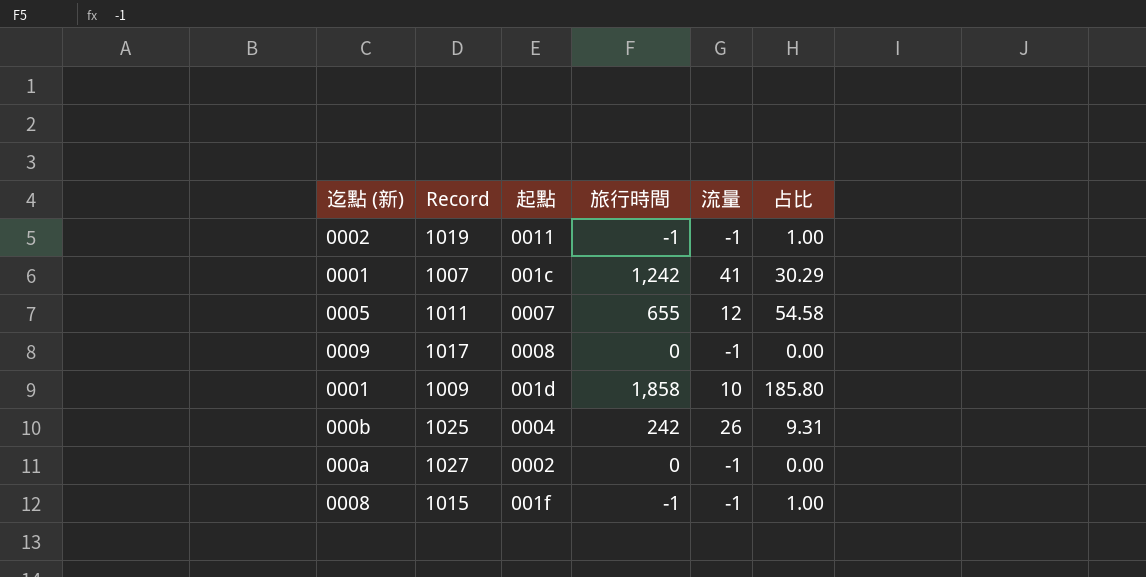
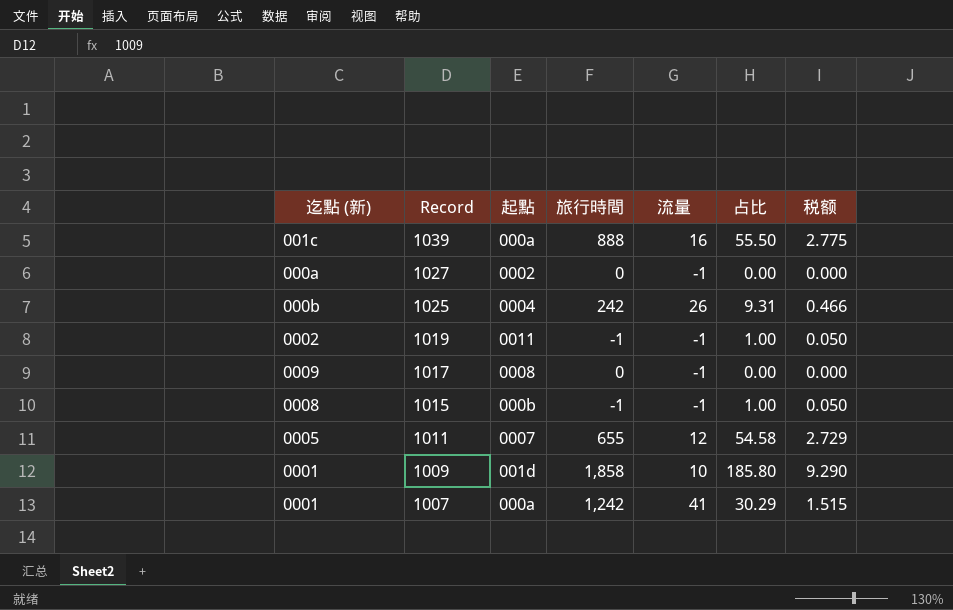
row order: none -> Record descending
column 税额 | formula: none -> [占比] * 0.05
row 1039: none -> 001c | 000a | 888 | 16 | 55.50 | 2.775
1015 | 起點: 001f -> 000b
1007 | 起點: 001c -> 000a

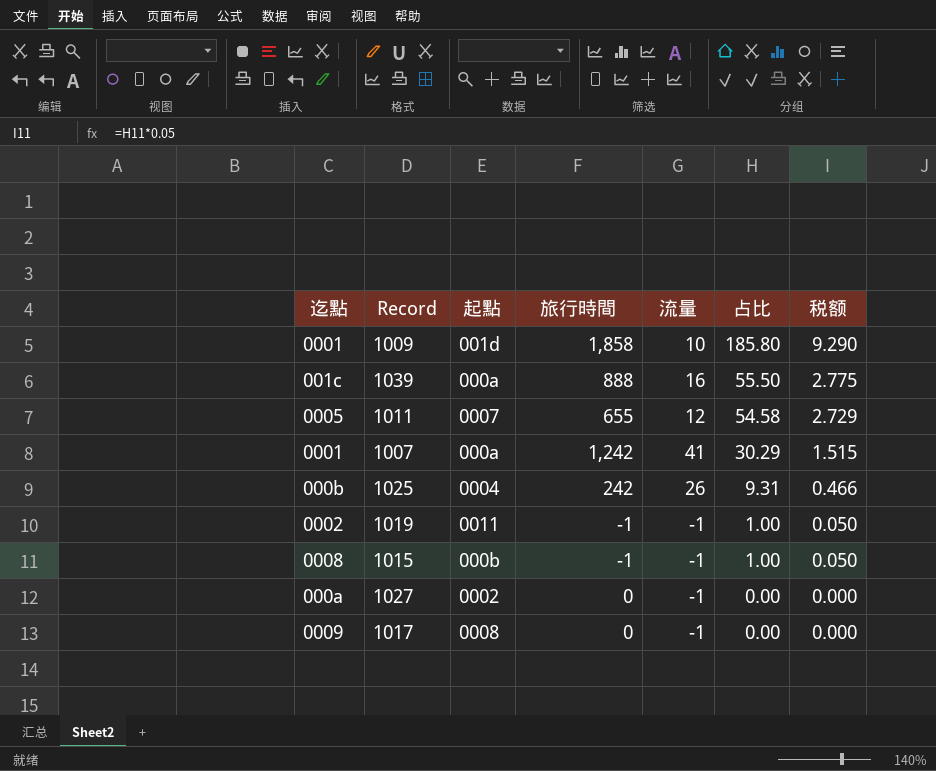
row order: Record descending -> 占比 descending
column name: 迄點 (新) -> 迄點

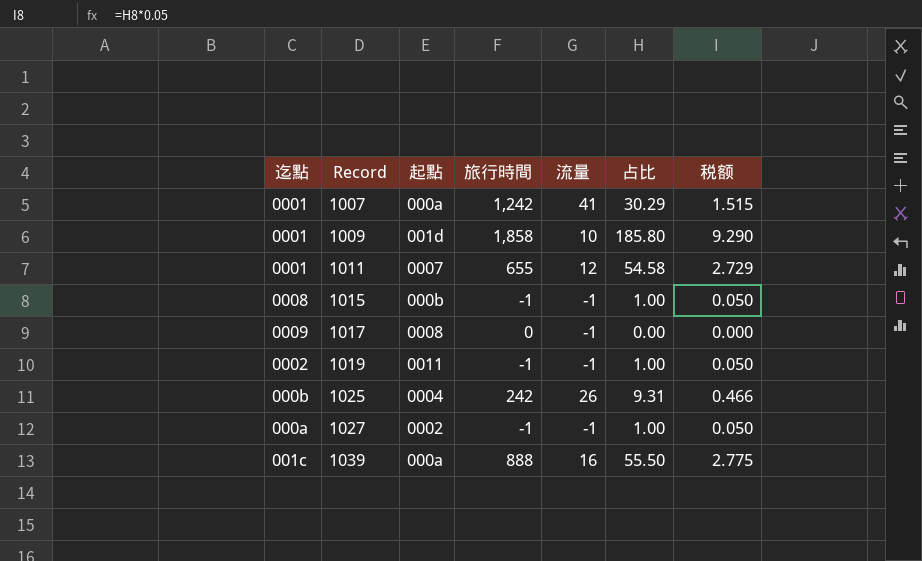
row order: 占比 descending -> Record ascending
1011 | 迄點: 0005 -> 0001
1027 | 旅行時間: 0 -> -1
1027 | 占比: 0.00 -> 1.00
1027 | 税额: 0.000 -> 0.050

